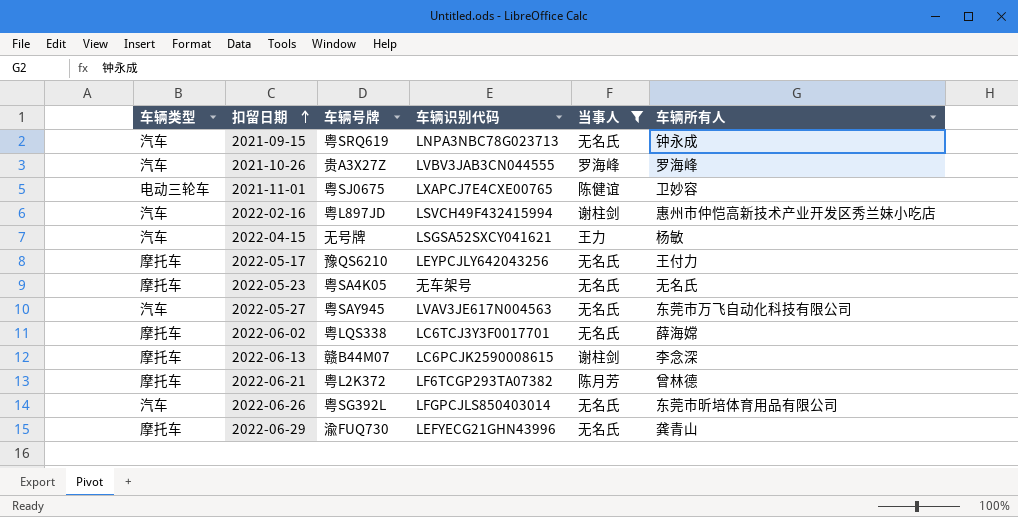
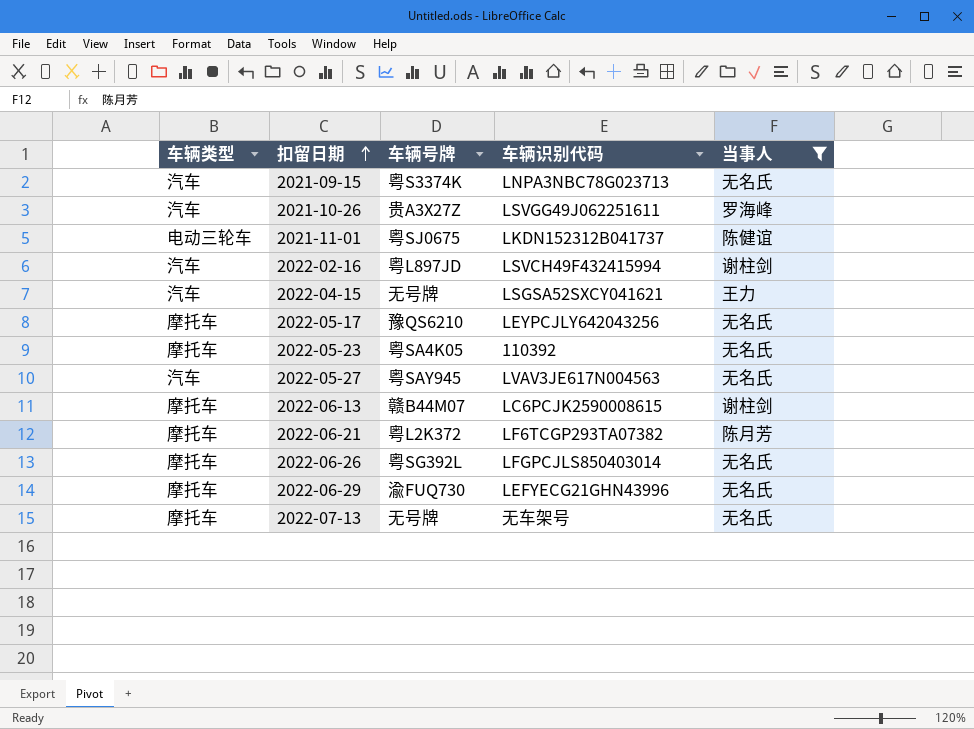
column 车辆所有人 | position: 6 -> none
row 2022-06-02: 摩托车 | 粤LQS338 | LC6TCJ3Y3F0017701 | 无名氏 | 薛海嫦 -> none
2021-09-15 | 车辆号牌: 粤SRQ619 -> 粤S3374K
2021-10-26 | 车辆识别代码: LVBV3JAB3CN044555 -> LSVGG49J062251611
2021-11-01 | 车辆识别代码: LXAPCJ7E4CXE00765 -> LKDN152312B041737
2022-05-23 | 车辆识别代码: 无车架号 -> 110392
2022-06-26 | 车辆类型: 汽车 -> 摩托车
row 2022-07-13: none -> 摩托车 | 无号牌 | 无车架号 | 无名氏

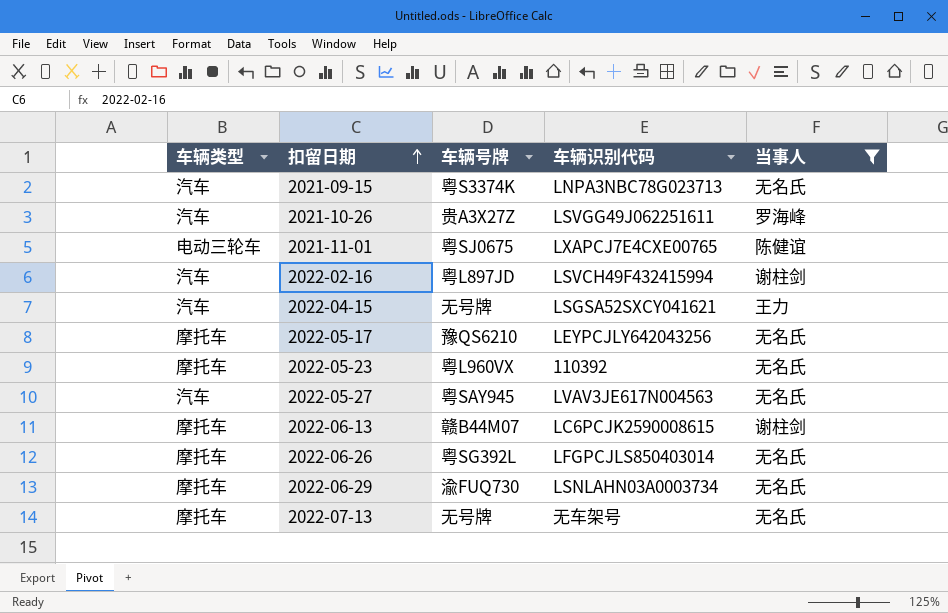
row 2022-06-21: 摩托车 | 粤L2K372 | LF6TCGP293TA07382 | 陈月芳 -> none
2021-11-01 | 车辆识别代码: LKDN152312B041737 -> LXAPCJ7E4CXE00765
2022-05-23 | 车辆号牌: 粤SA4K05 -> 粤L960VX
2022-06-29 | 车辆识别代码: LEFYECG21GHN43996 -> LSNLAHN03A0003734

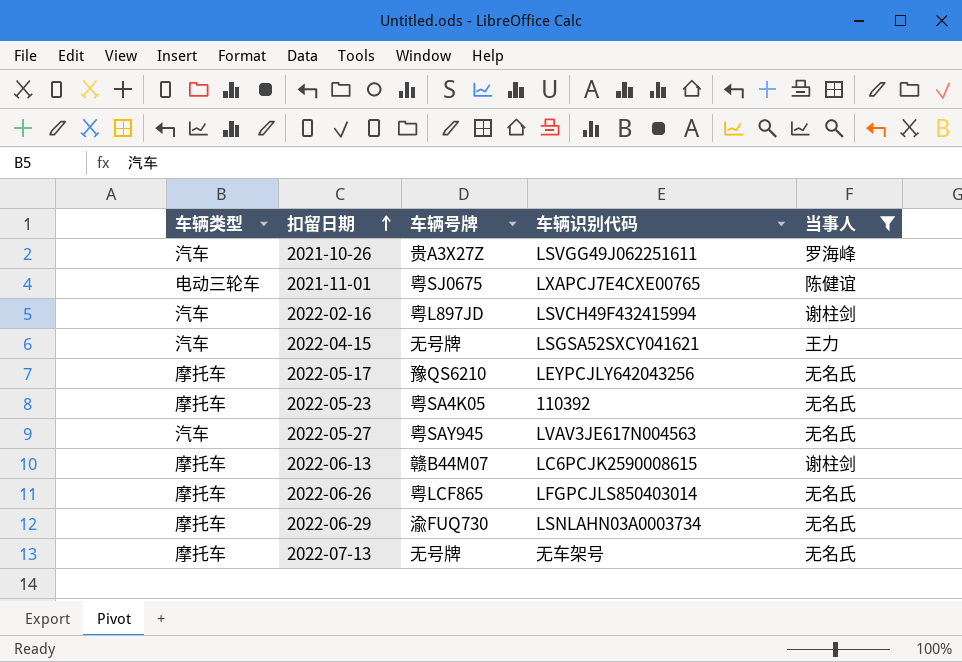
row 2021-09-15: 汽车 | 粤S3374K | LNPA3NBC78G023713 | 无名氏 -> none
2022-05-23 | 车辆号牌: 粤L960VX -> 粤SA4K05
2022-06-26 | 车辆号牌: 粤SG392L -> 粤LCF865

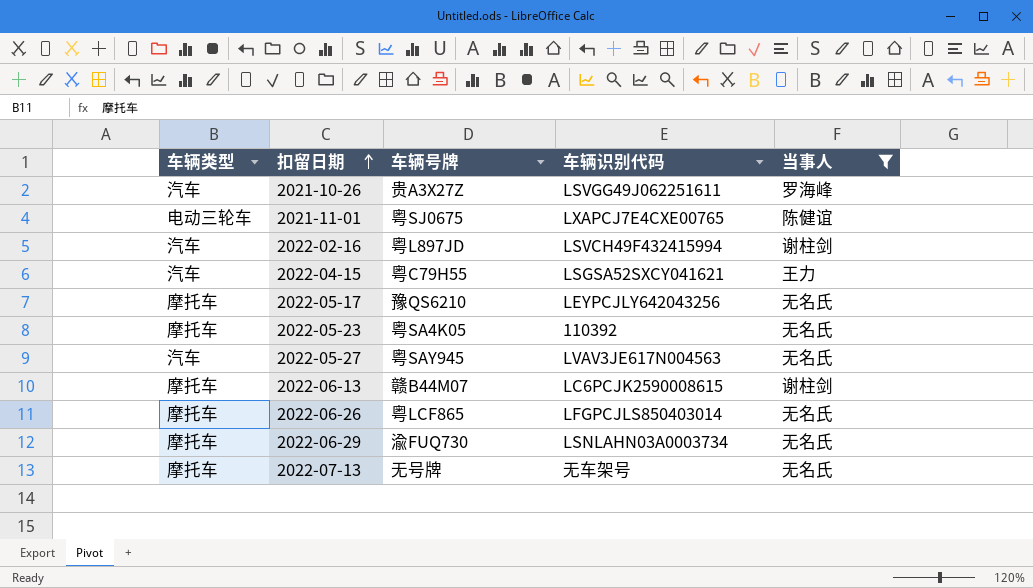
2022-04-15 | 车辆号牌: 无号牌 -> 粤C79H55

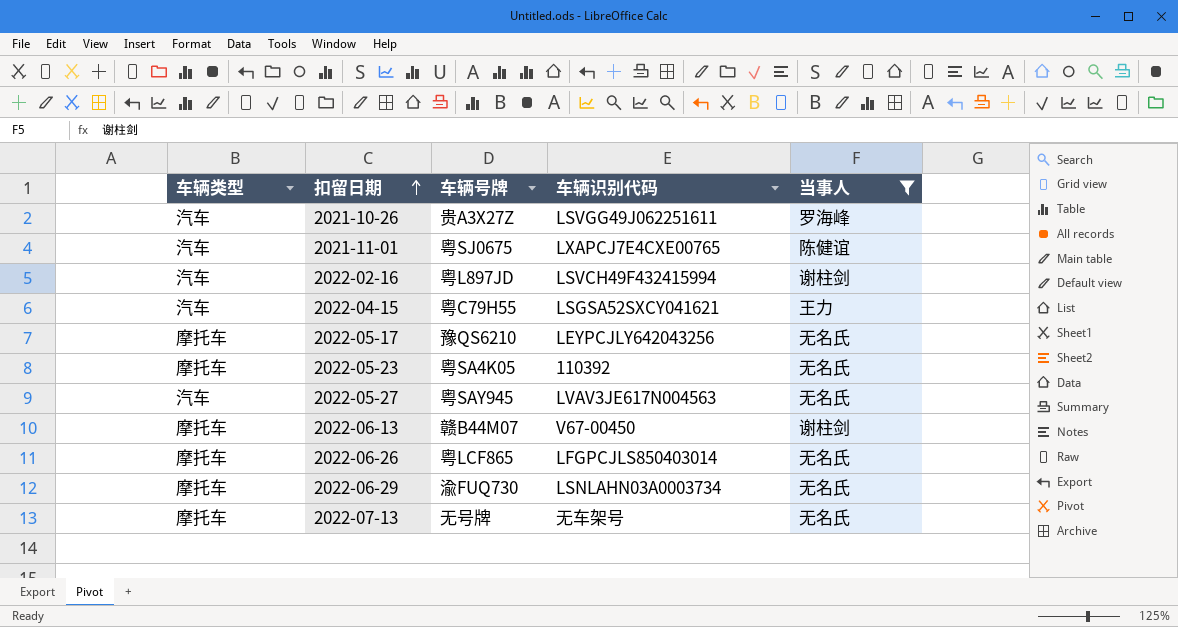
2021-11-01 | 车辆类型: 电动三轮车 -> 汽车
2022-06-13 | 车辆识别代码: LC6PCJK2590008615 -> V67-00450

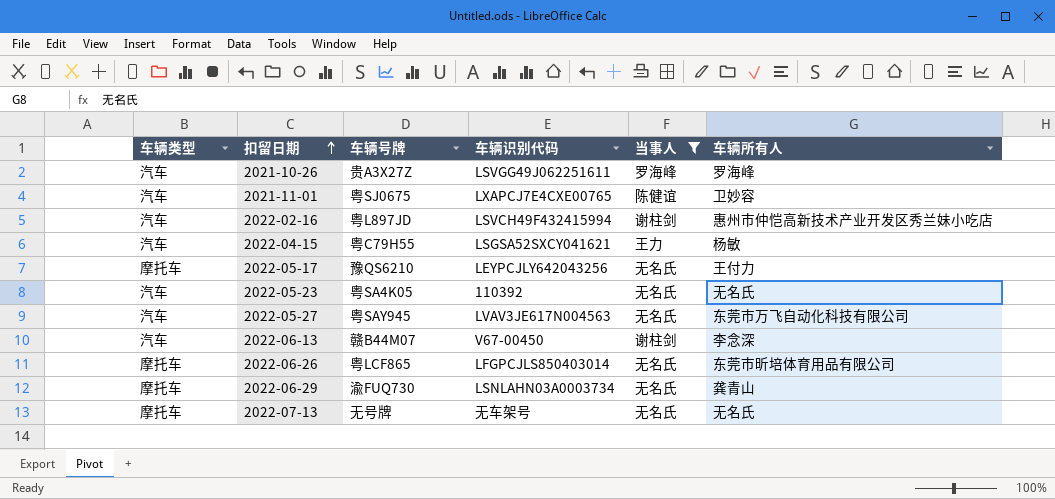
column 车辆所有人 | position: none -> 6
2022-05-23 | 车辆类型: 摩托车 -> 汽车
2022-06-13 | 车辆类型: 摩托车 -> 汽车

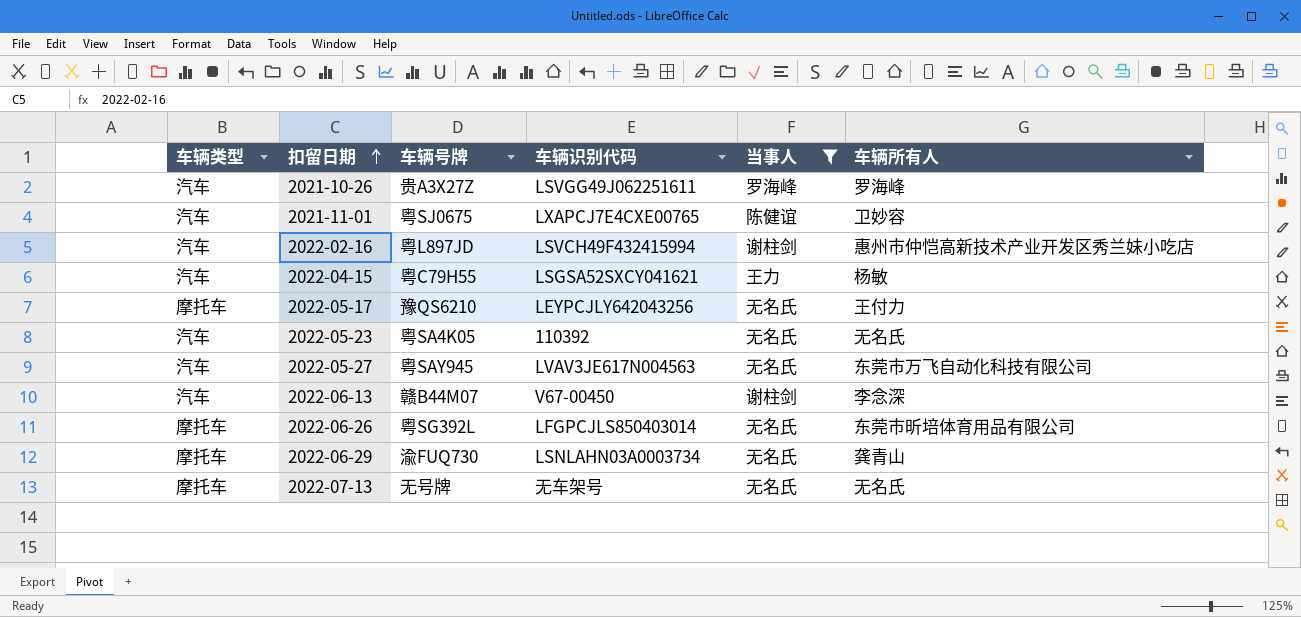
2022-06-26 | 车辆号牌: 粤LCF865 -> 粤SG392L

